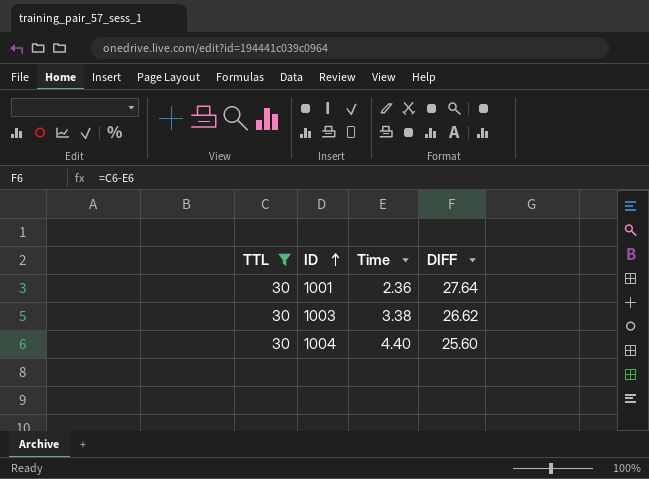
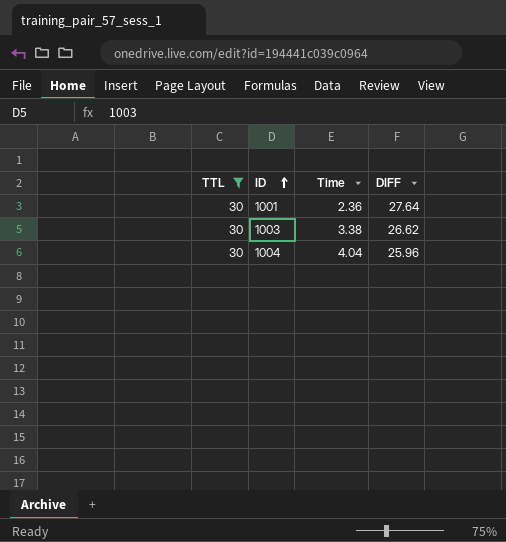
1004 | Time: 4.40 -> 4.04
1004 | DIFF: 25.60 -> 25.96

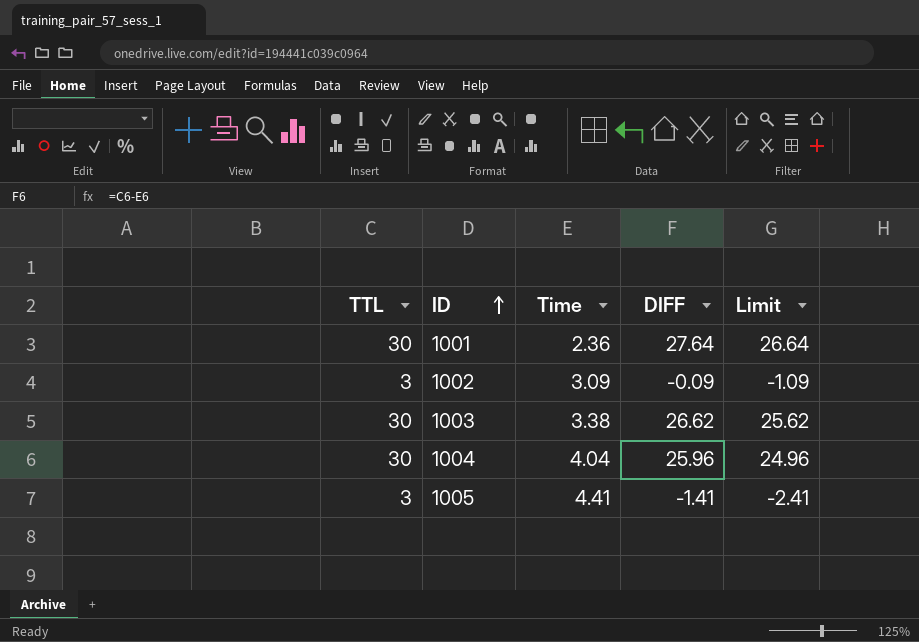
filter: TTL = 30 -> none
column Limit | formula: none -> [DIFF] - 1

